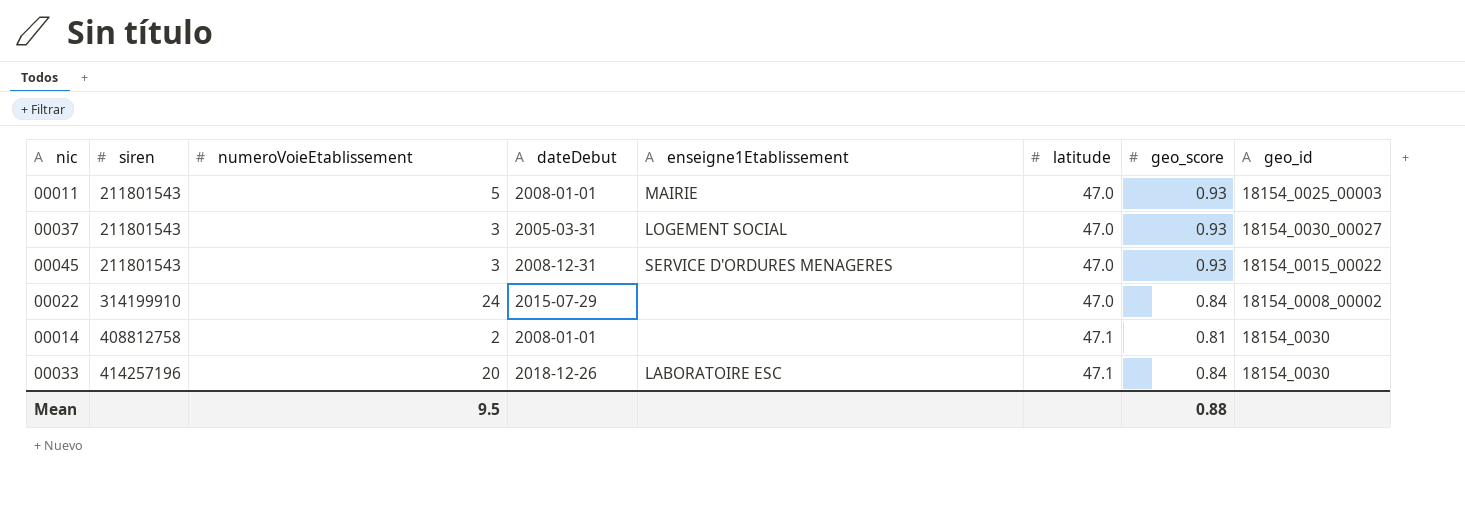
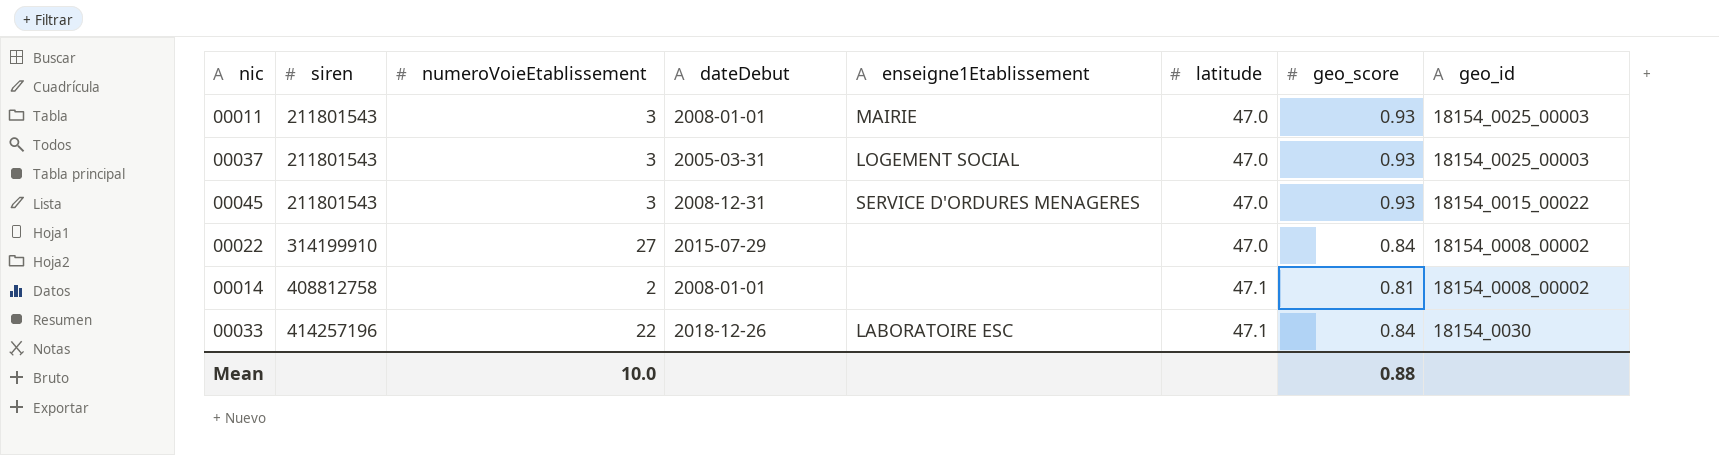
00011 | numeroVoieEtablissement: 5 -> 3
00037 | geo_id: 18154_0030_00027 -> 18154_0025_00003
00022 | numeroVoieEtablissement: 24 -> 27
00014 | geo_id: 18154_0030 -> 18154_0008_00002
00033 | numeroVoieEtablissement: 20 -> 22
Mean | numeroVoieEtablissement: 9.5 -> 10.0

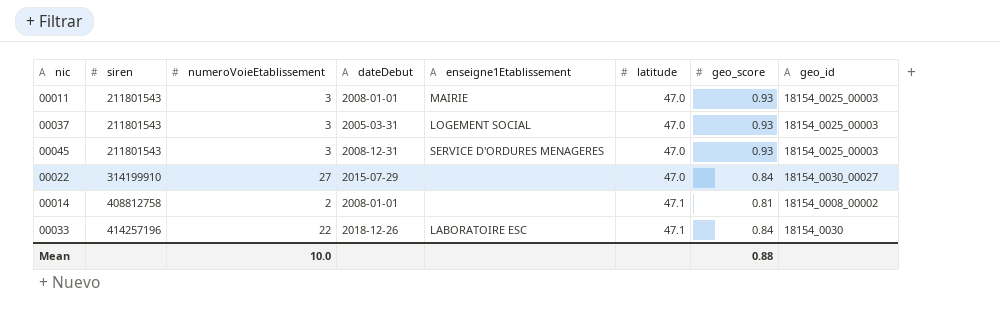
00045 | geo_id: 18154_0015_00022 -> 18154_0025_00003
00022 | geo_id: 18154_0008_00002 -> 18154_0030_00027

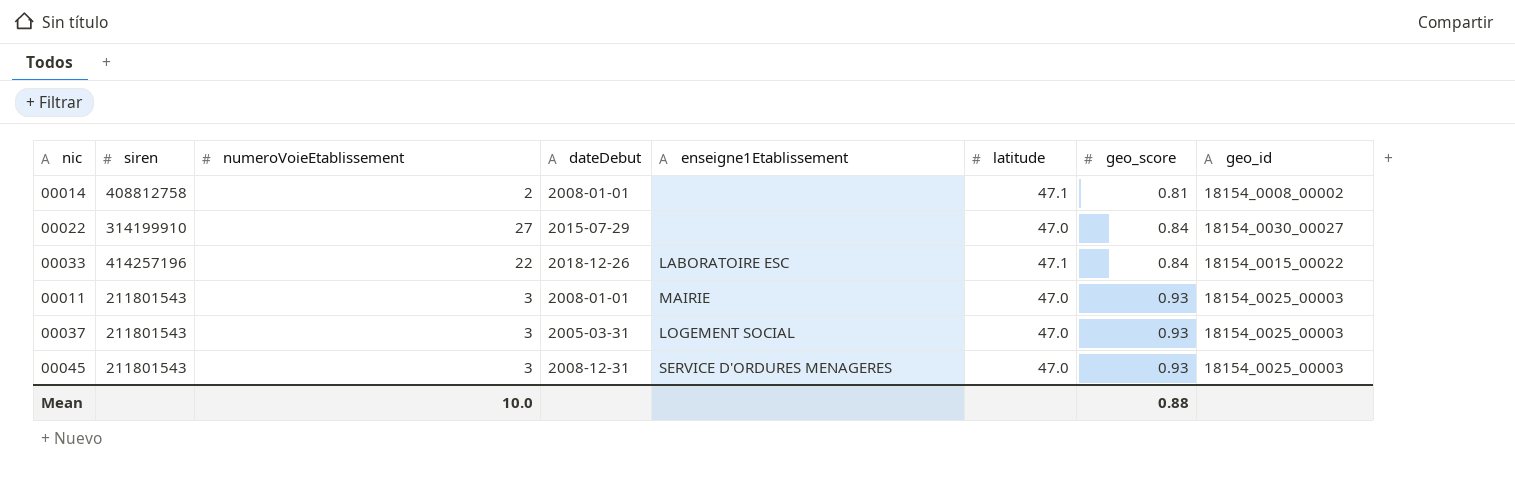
row order: siren ascending -> geo_score ascending
00033 | geo_id: 18154_0030 -> 18154_0015_00022

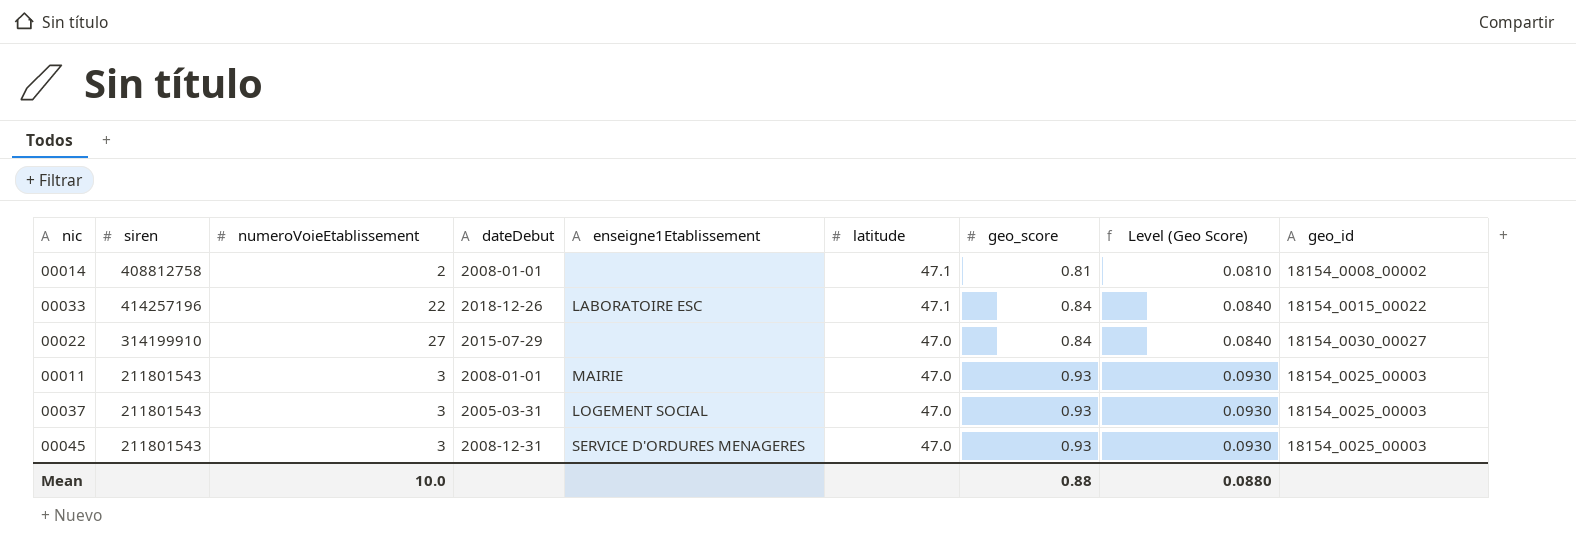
row order: geo_score ascending -> latitude descending
column Level (Geo Score) | formula: none -> [geo_score] * 0.1

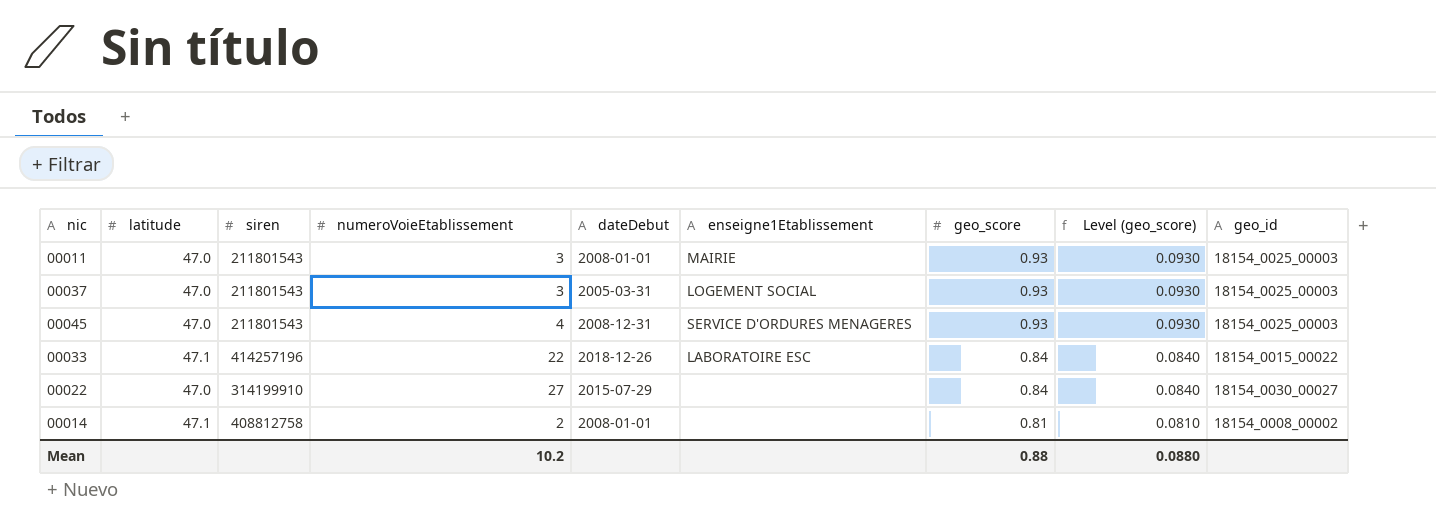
row order: latitude descending -> geo_score descending
column latitude | position: 6 -> 2
column name: Level (Geo Score) -> Level (geo_score)
00045 | numeroVoieEtablissement: 3 -> 4
Mean | numeroVoieEtablissement: 10.0 -> 10.2

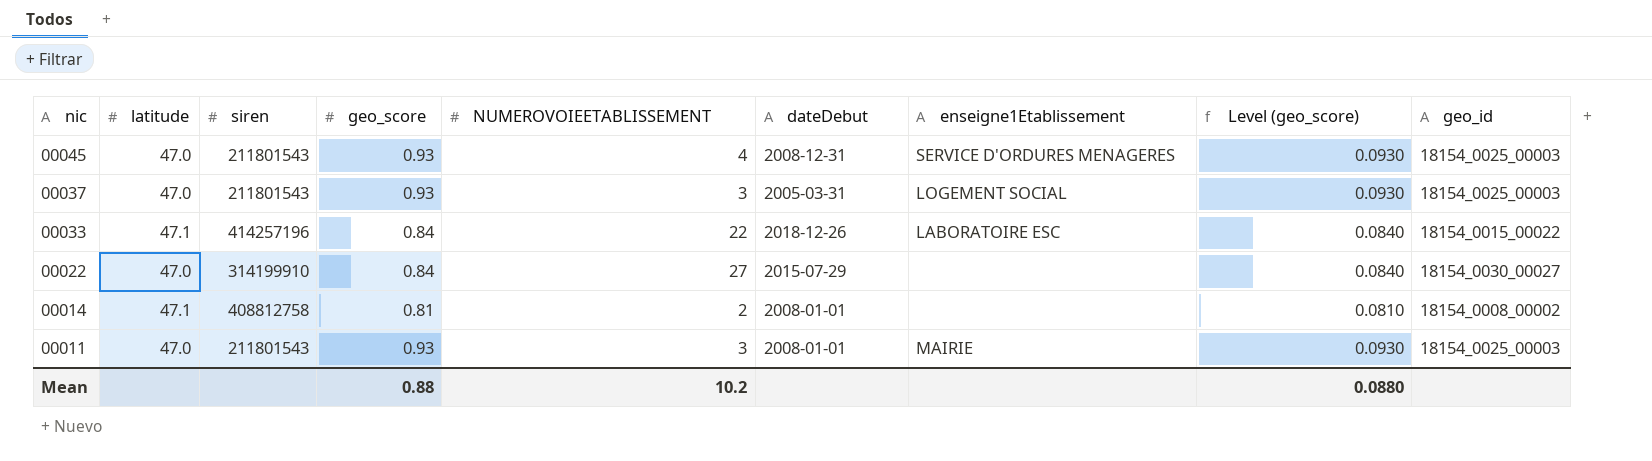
row order: geo_score descending -> nic descending
column geo_score | position: 7 -> 4
column name: numeroVoieEtablissement -> NUMEROVOIEETABLISSEMENT

